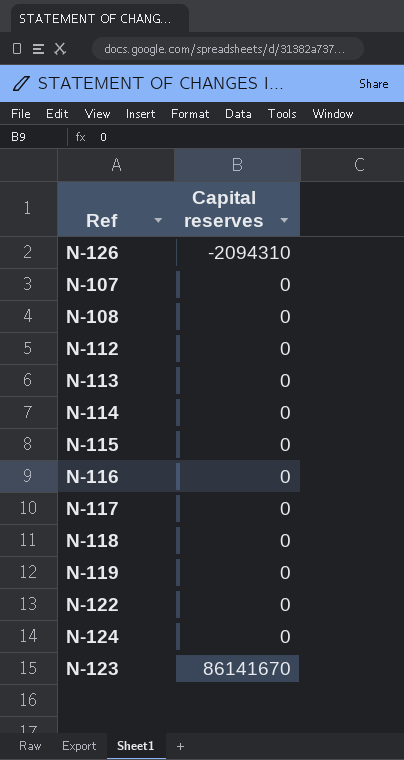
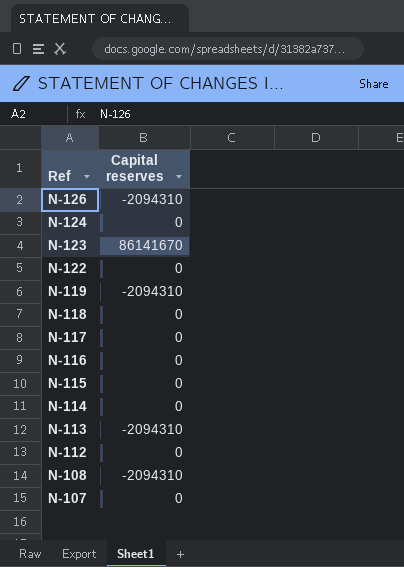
row order: Capital reserves ascending -> Ref descending
N-119 | Capital reserves: 0 -> -2094310
N-113 | Capital reserves: 0 -> -2094310
N-108 | Capital reserves: 0 -> -2094310

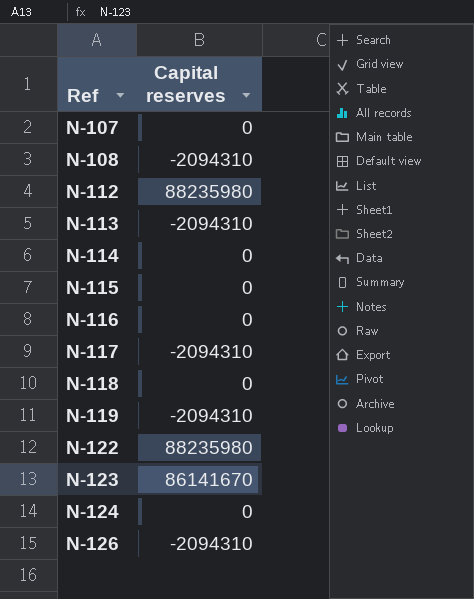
row order: Ref descending -> Ref ascending
N-112 | Capital reserves: 0 -> 88235980
N-117 | Capital reserves: 0 -> -2094310
N-122 | Capital reserves: 0 -> 88235980

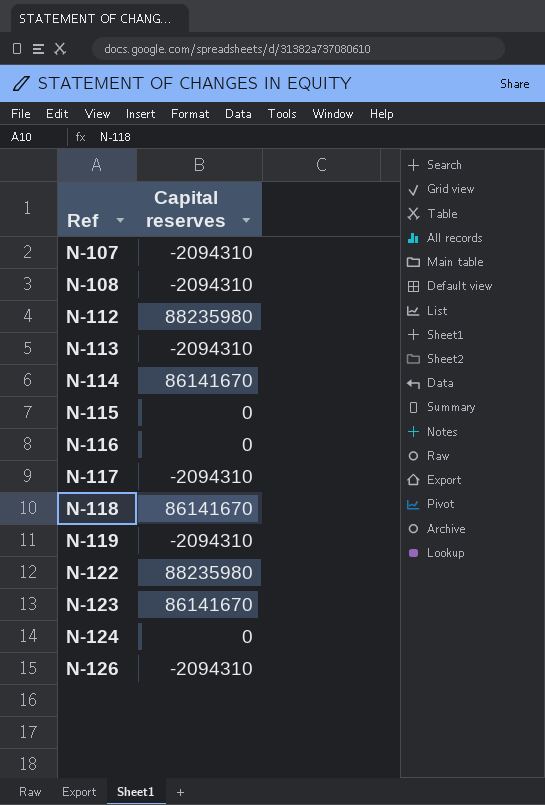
N-107 | Capital reserves: 0 -> -2094310
N-114 | Capital reserves: 0 -> 86141670
N-118 | Capital reserves: 0 -> 86141670

